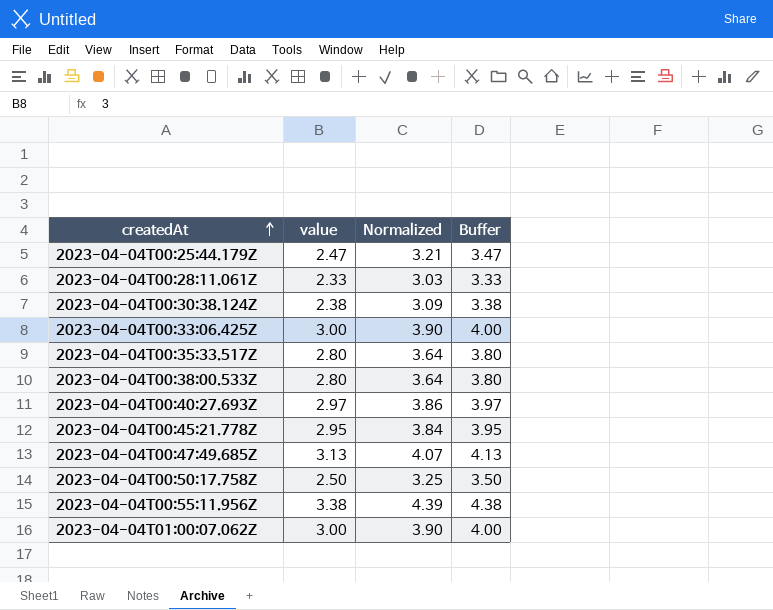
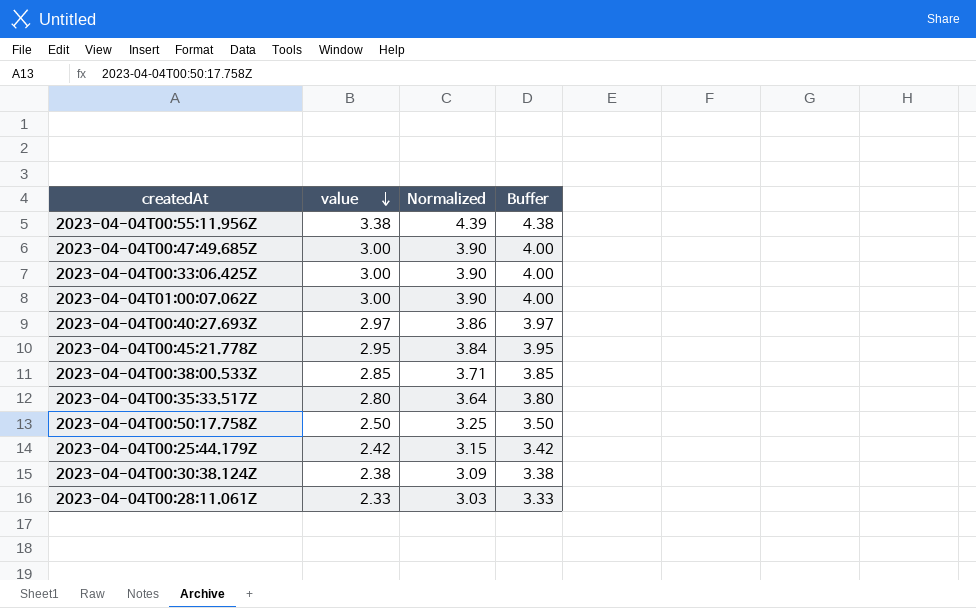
row order: createdAt ascending -> value descending
2023-04-04T00:47:49.685Z | value: 3.13 -> 3.00
2023-04-04T00:47:49.685Z | Normalized: 4.07 -> 3.90
2023-04-04T00:47:49.685Z | Buffer: 4.13 -> 4.00
2023-04-04T00:38:00.533Z | value: 2.80 -> 2.85
2023-04-04T00:38:00.533Z | Normalized: 3.64 -> 3.71
2023-04-04T00:38:00.533Z | Buffer: 3.80 -> 3.85
2023-04-04T00:25:44.179Z | value: 2.47 -> 2.42
2023-04-04T00:25:44.179Z | Normalized: 3.21 -> 3.15
2023-04-04T00:25:44.179Z | Buffer: 3.47 -> 3.42

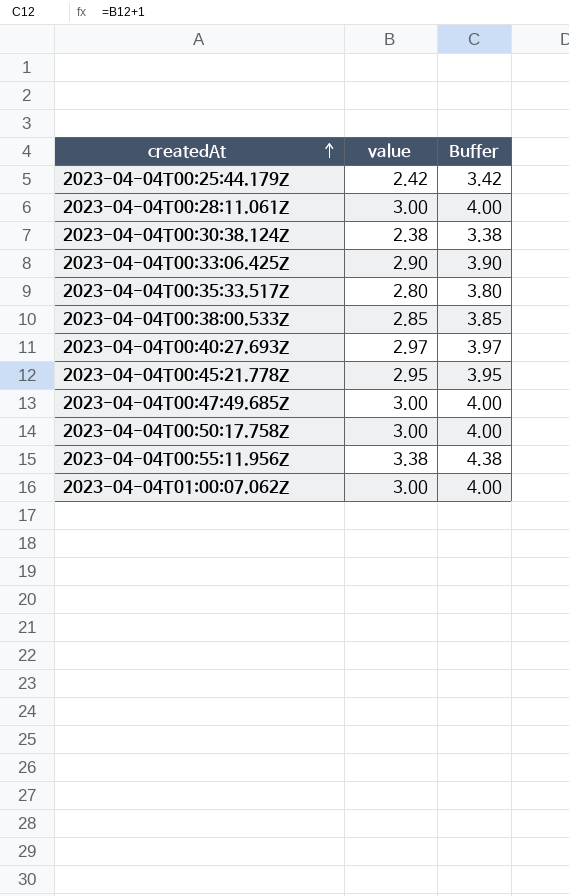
row order: value descending -> createdAt ascending
column Normalized | formula: [value] * 1.3 -> none
2023-04-04T00:28:11.061Z | value: 2.33 -> 3.00
2023-04-04T00:28:11.061Z | Buffer: 3.33 -> 4.00
2023-04-04T00:33:06.425Z | value: 3.00 -> 2.90
2023-04-04T00:33:06.425Z | Buffer: 4.00 -> 3.90
2023-04-04T00:50:17.758Z | value: 2.50 -> 3.00
2023-04-04T00:50:17.758Z | Buffer: 3.50 -> 4.00

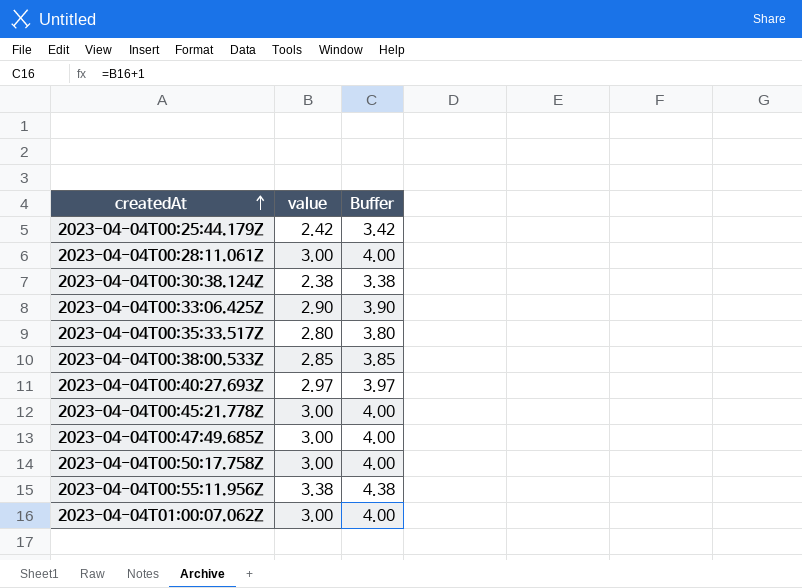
2023-04-04T00:45:21.778Z | value: 2.95 -> 3.00
2023-04-04T00:45:21.778Z | Buffer: 3.95 -> 4.00

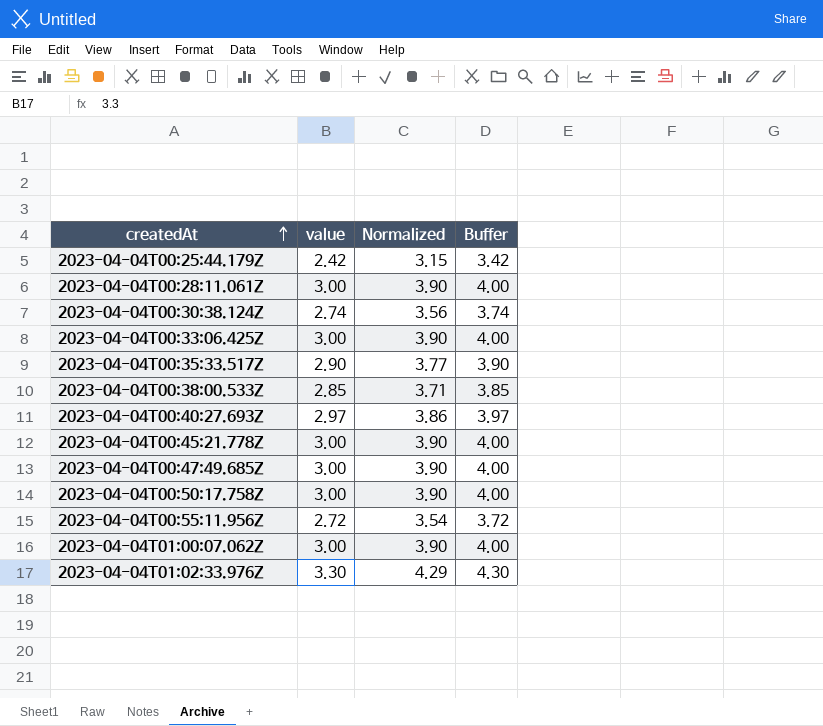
column Normalized | formula: none -> [value] * 1.3
2023-04-04T00:30:38.124Z | value: 2.38 -> 2.74
2023-04-04T00:30:38.124Z | Buffer: 3.38 -> 3.74
2023-04-04T00:33:06.425Z | value: 2.90 -> 3.00
2023-04-04T00:33:06.425Z | Buffer: 3.90 -> 4.00
2023-04-04T00:35:33.517Z | value: 2.80 -> 2.90
2023-04-04T00:35:33.517Z | Buffer: 3.80 -> 3.90
2023-04-04T00:55:11.956Z | value: 3.38 -> 2.72
2023-04-04T00:55:11.956Z | Buffer: 4.38 -> 3.72
row 2023-04-04T01:02:33.976Z: none -> 3.30 | 4.29 | 4.30

